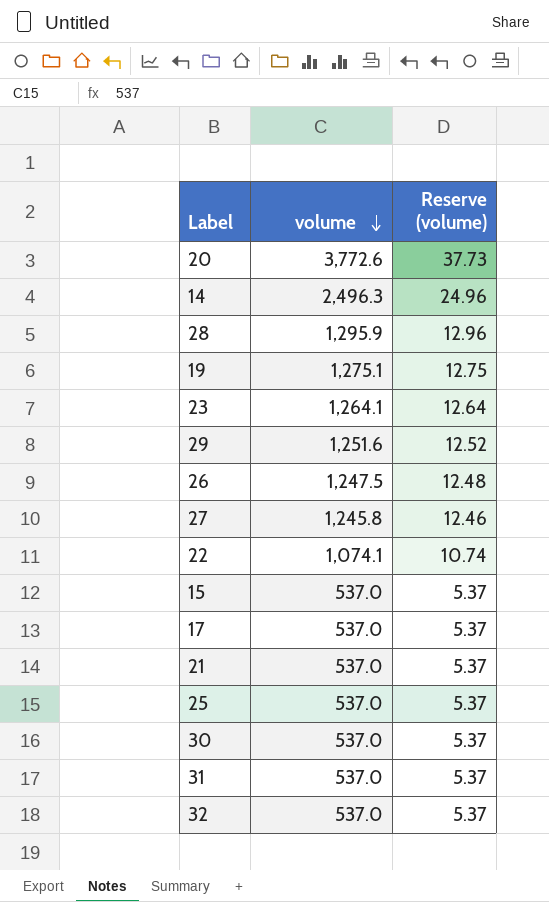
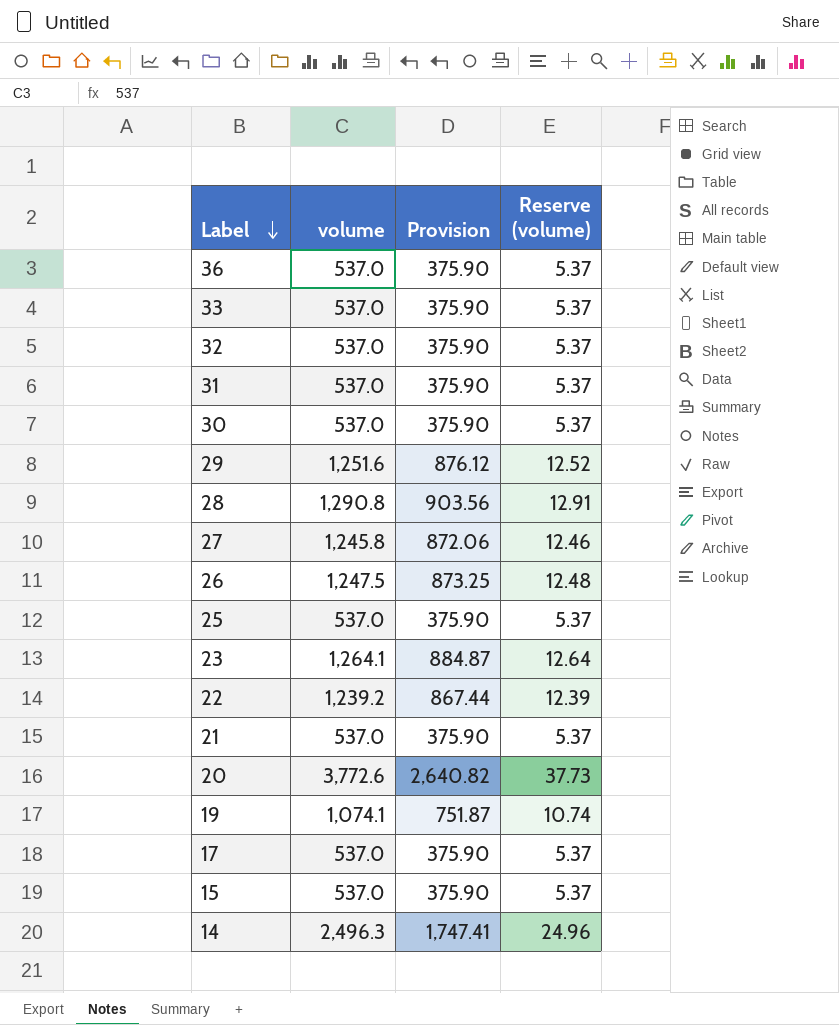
row order: volume descending -> Label descending
column Provision | formula: none -> [volume] * 0.7
row 36: none -> 537.0 | 375.90 | 5.37
row 33: none -> 537.0 | 375.90 | 5.37
28 | volume: 1,295.9 -> 1,290.8
28 | Reserve (volume): 12.96 -> 12.91
22 | volume: 1,074.1 -> 1,239.2
22 | Reserve (volume): 10.74 -> 12.39
19 | volume: 1,275.1 -> 1,074.1
19 | Reserve (volume): 12.75 -> 10.74

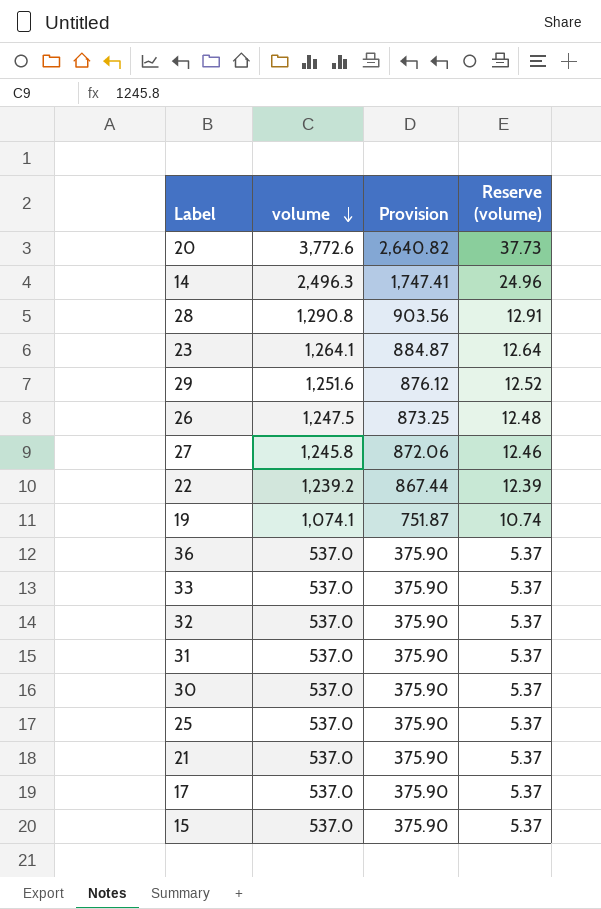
row order: Label descending -> volume descending

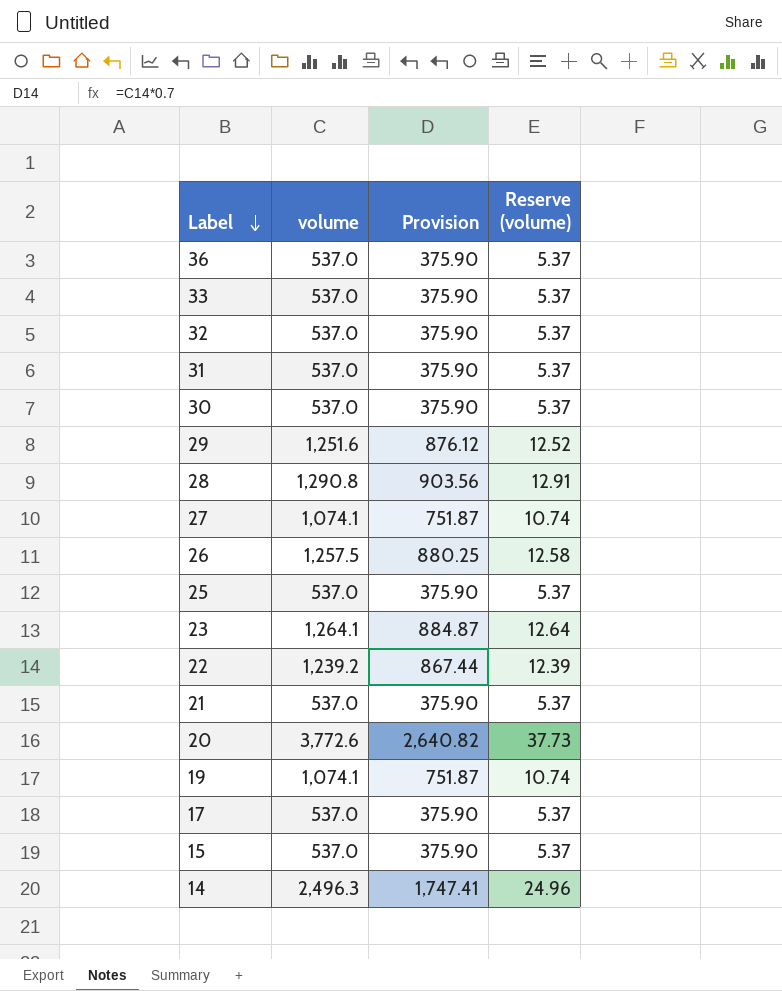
row order: volume descending -> Label descending
27 | volume: 1,245.8 -> 1,074.1
27 | Provision: 872.06 -> 751.87
27 | Reserve (volume): 12.46 -> 10.74
26 | volume: 1,247.5 -> 1,257.5
26 | Provision: 873.25 -> 880.25
26 | Reserve (volume): 12.48 -> 12.58

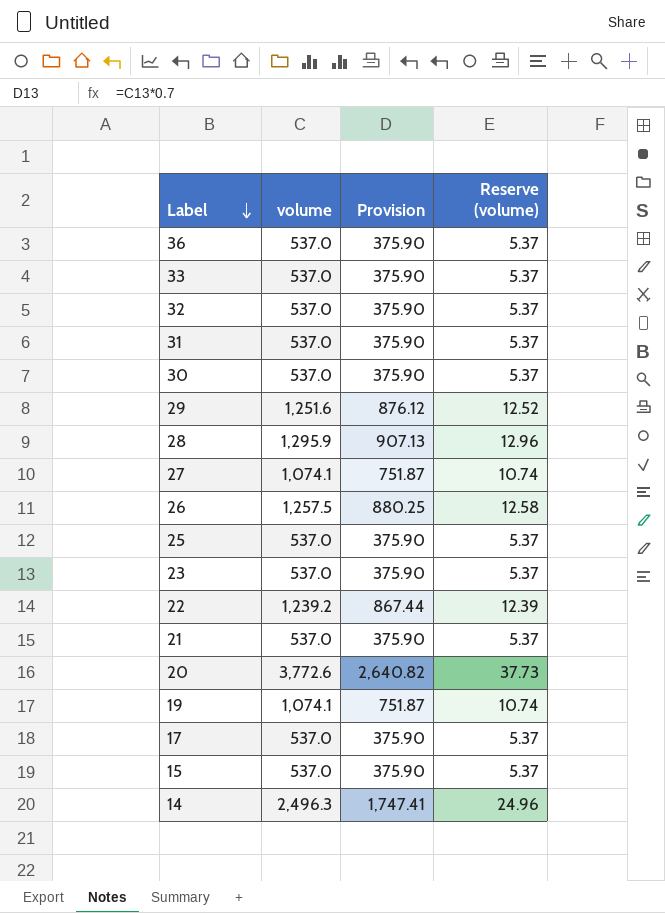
28 | volume: 1,290.8 -> 1,295.9
28 | Provision: 903.56 -> 907.13
28 | Reserve (volume): 12.91 -> 12.96
23 | volume: 1,264.1 -> 537.0
23 | Provision: 884.87 -> 375.90
23 | Reserve (volume): 12.64 -> 5.37

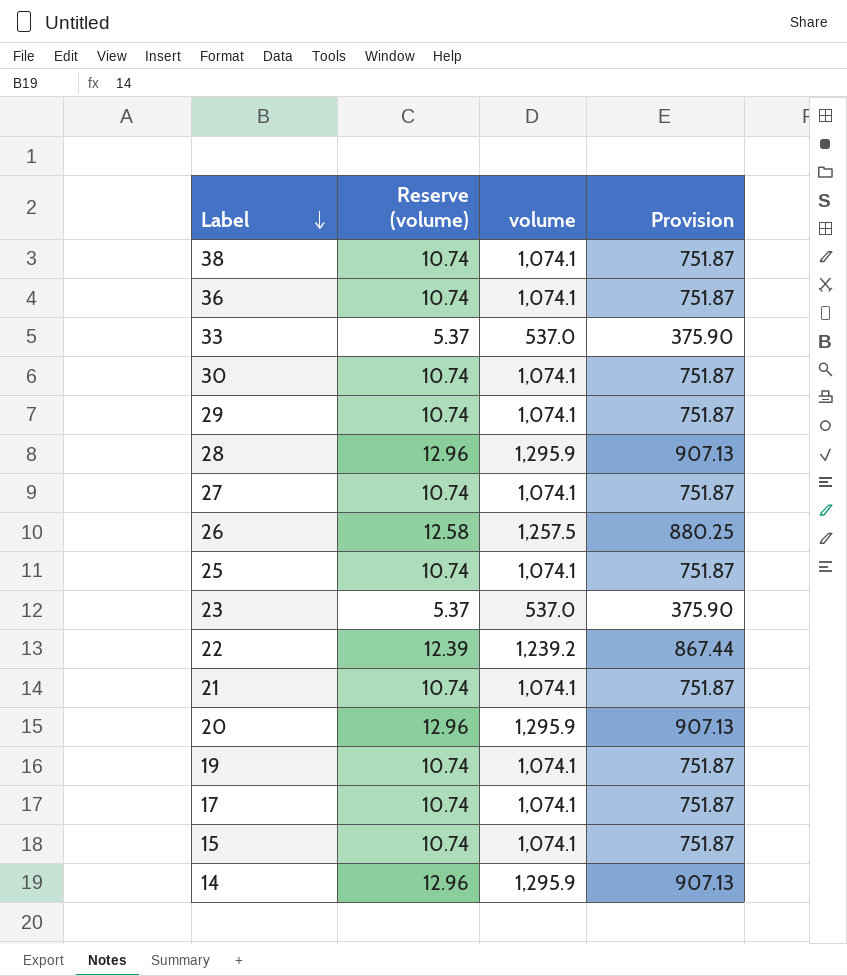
column Reserve (volume) | position: 4 -> 2
row 32: 537.0 | 375.90 | 5.37 -> none
row 31: 537.0 | 375.90 | 5.37 -> none
row 38: none -> 10.74 | 1,074.1 | 751.87
36 | Reserve (volume): 5.37 -> 10.74
36 | volume: 537.0 -> 1,074.1
36 | Provision: 375.90 -> 751.87
30 | Reserve (volume): 5.37 -> 10.74
30 | volume: 537.0 -> 1,074.1
30 | Provision: 375.90 -> 751.87
29 | Reserve (volume): 12.52 -> 10.74
29 | volume: 1,251.6 -> 1,074.1
29 | Provision: 876.12 -> 751.87
25 | Reserve (volume): 5.37 -> 10.74
25 | volume: 537.0 -> 1,074.1
25 | Provision: 375.90 -> 751.87
21 | Reserve (volume): 5.37 -> 10.74
21 | volume: 537.0 -> 1,074.1
21 | Provision: 375.90 -> 751.87
20 | Reserve (volume): 37.73 -> 12.96
20 | volume: 3,772.6 -> 1,295.9
20 | Provision: 2,640.82 -> 907.13
17 | Reserve (volume): 5.37 -> 10.74
17 | volume: 537.0 -> 1,074.1
17 | Provision: 375.90 -> 751.87
15 | Reserve (volume): 5.37 -> 10.74
15 | volume: 537.0 -> 1,074.1
15 | Provision: 375.90 -> 751.87
14 | Reserve (volume): 24.96 -> 12.96
14 | volume: 2,496.3 -> 1,295.9
14 | Provision: 1,747.41 -> 907.13

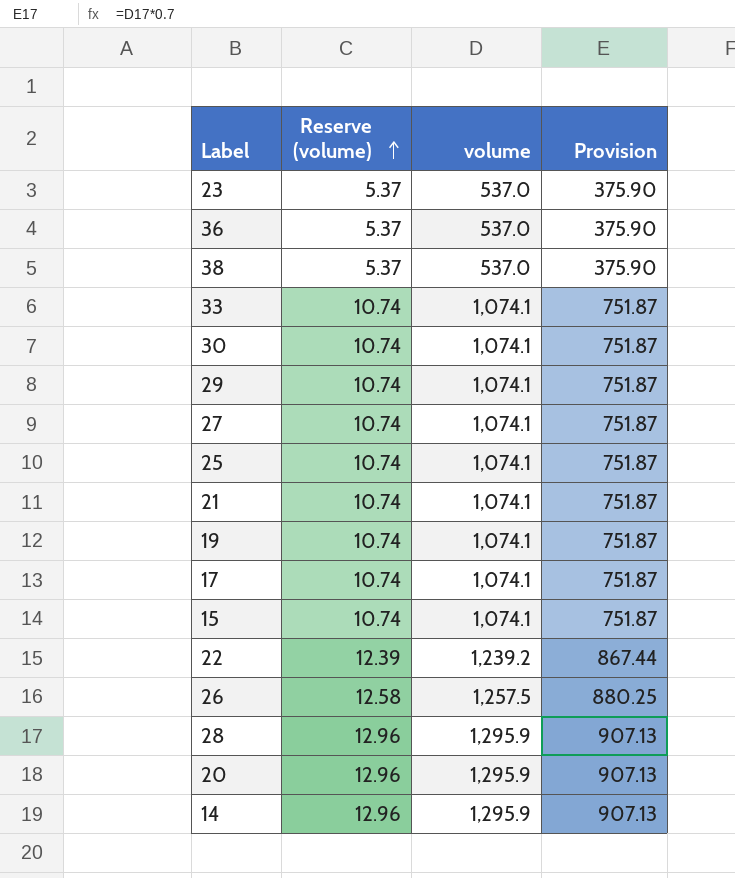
row order: Label descending -> Reserve (volume) ascending
36 | Reserve (volume): 10.74 -> 5.37
36 | volume: 1,074.1 -> 537.0
36 | Provision: 751.87 -> 375.90
38 | Reserve (volume): 10.74 -> 5.37
38 | volume: 1,074.1 -> 537.0
38 | Provision: 751.87 -> 375.90
33 | Reserve (volume): 5.37 -> 10.74
33 | volume: 537.0 -> 1,074.1
33 | Provision: 375.90 -> 751.87

